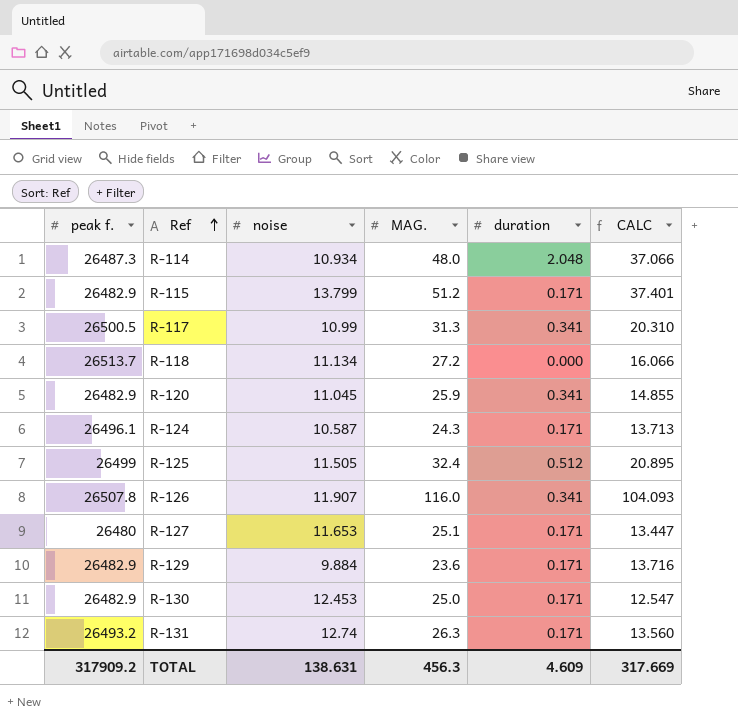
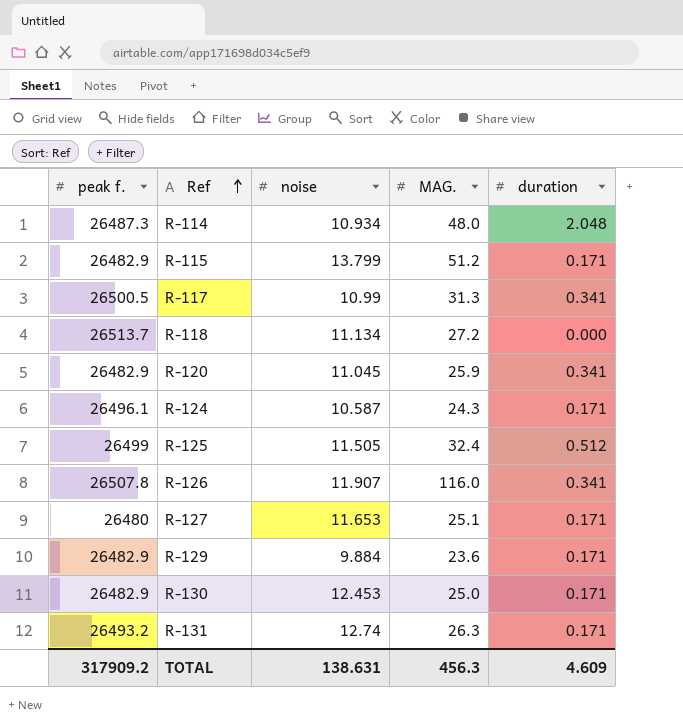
column CALC | formula: [MAG.] - [noise] -> none

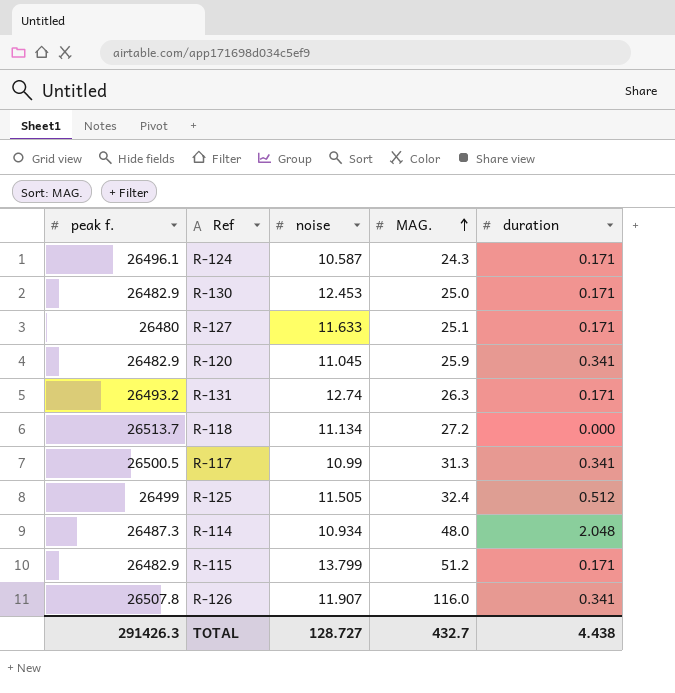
row order: Ref ascending -> MAG. ascending
row R-129: 26482.9 | 9.884 | 23.6 | 0.171 -> none
R-127 | noise: 11.653 -> 11.633
TOTAL | peak f.: 317909.2 -> 291426.3
TOTAL | noise: 138.631 -> 128.727
TOTAL | MAG.: 456.3 -> 432.7
TOTAL | duration: 4.609 -> 4.438

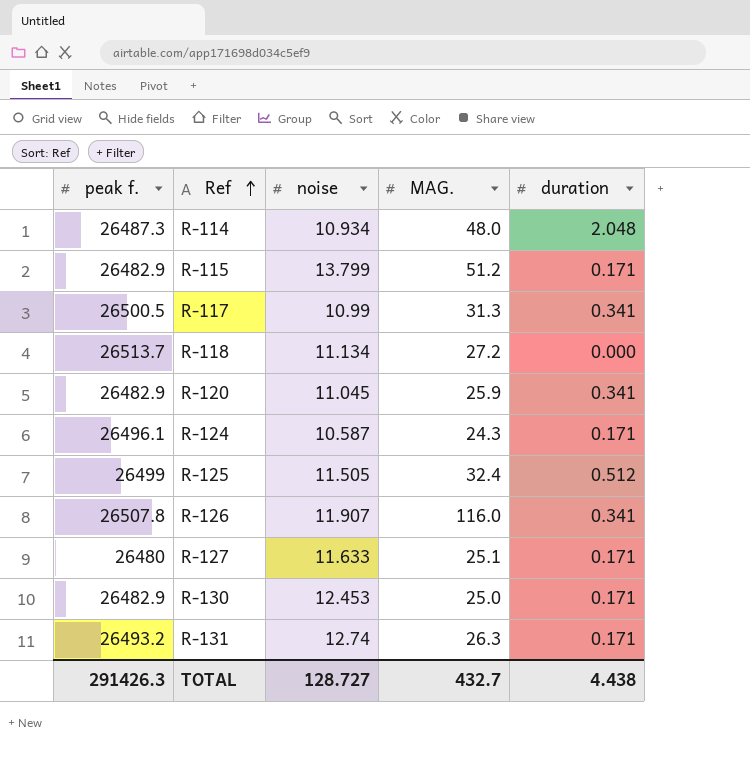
row order: MAG. ascending -> Ref ascending

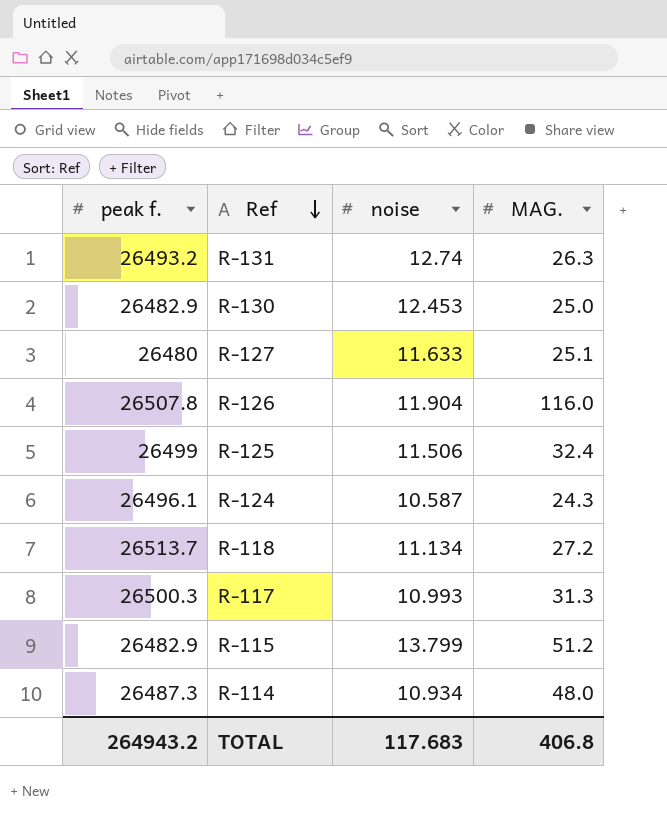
row order: Ref ascending -> Ref descending
column duration | position: 5 -> none
row R-120: 26482.9 | 11.045 | 25.9 | 0.341 -> none
R-126 | noise: 11.907 -> 11.904
R-125 | noise: 11.505 -> 11.506
R-117 | peak f.: 26500.5 -> 26500.3
R-117 | noise: 10.99 -> 10.993
TOTAL | peak f.: 291426.3 -> 264943.2
TOTAL | noise: 128.727 -> 117.683
TOTAL | MAG.: 432.7 -> 406.8

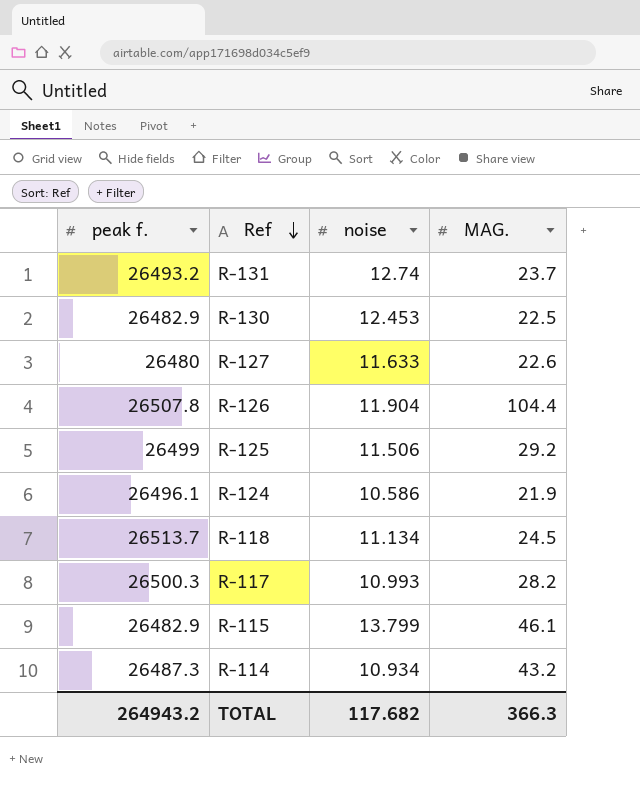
R-131 | MAG.: 26.3 -> 23.7
R-130 | MAG.: 25.0 -> 22.5
R-127 | MAG.: 25.1 -> 22.6
R-126 | MAG.: 116.0 -> 104.4
R-125 | MAG.: 32.4 -> 29.2
R-124 | noise: 10.587 -> 10.586
R-124 | MAG.: 24.3 -> 21.9
R-118 | MAG.: 27.2 -> 24.5
R-117 | MAG.: 31.3 -> 28.2
R-115 | MAG.: 51.2 -> 46.1
R-114 | MAG.: 48.0 -> 43.2
TOTAL | noise: 117.683 -> 117.682
TOTAL | MAG.: 406.8 -> 366.3

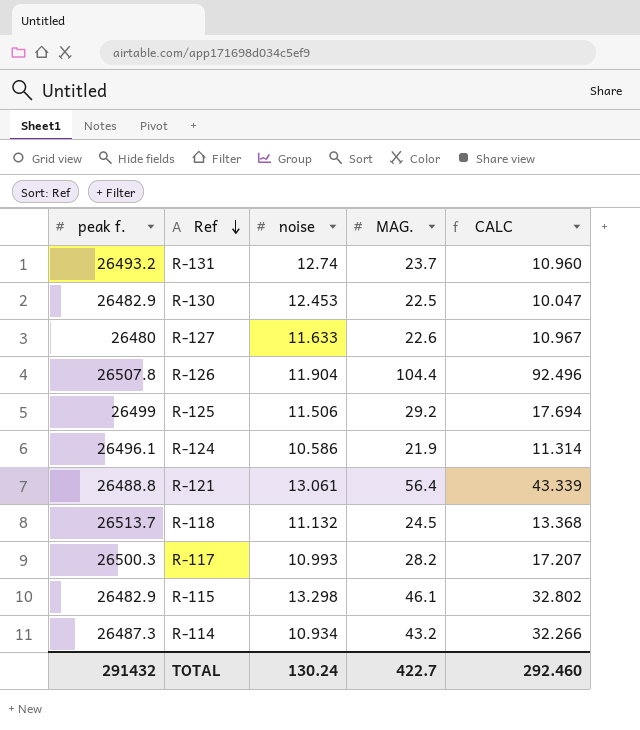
column CALC | formula: none -> [MAG.] - [noise]
row R-121: none -> 26488.8 | 13.061 | 56.4 | 43.339
R-118 | noise: 11.134 -> 11.132
R-115 | noise: 13.799 -> 13.298
TOTAL | peak f.: 264943.2 -> 291432
TOTAL | noise: 117.682 -> 130.24
TOTAL | MAG.: 366.3 -> 422.7

